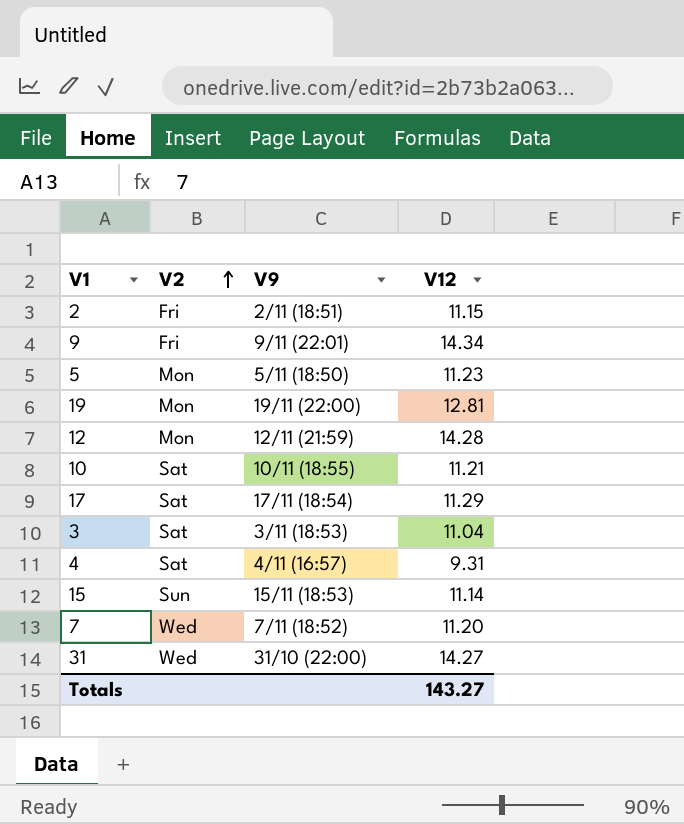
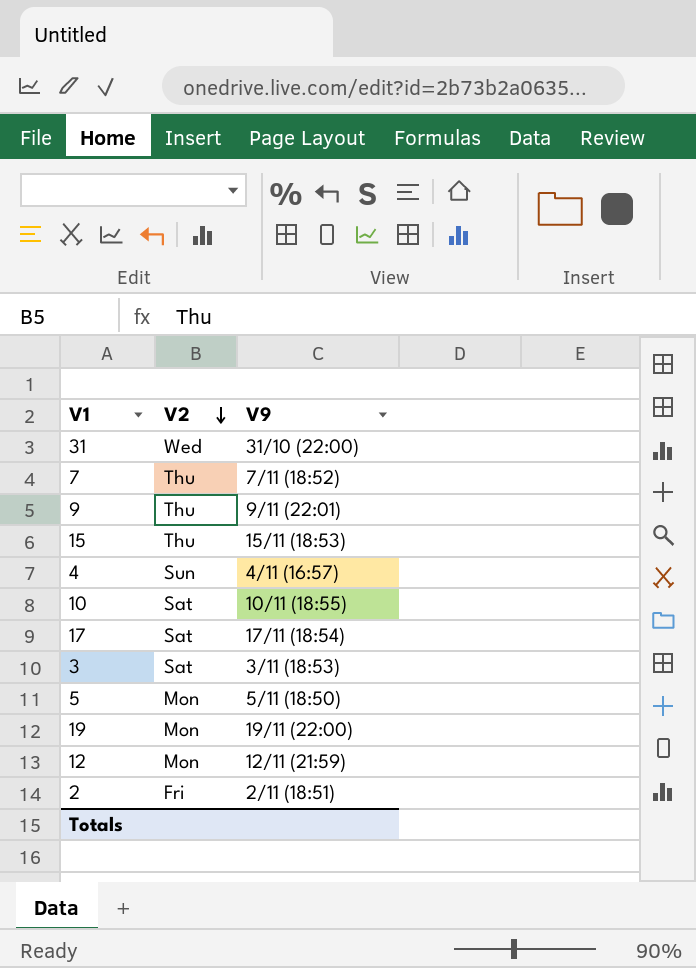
row order: V2 ascending -> V2 descending
column V12 | position: 4 -> none
7 | V2: Wed -> Thu
9 | V2: Fri -> Thu
15 | V2: Sun -> Thu
4 | V2: Sat -> Sun

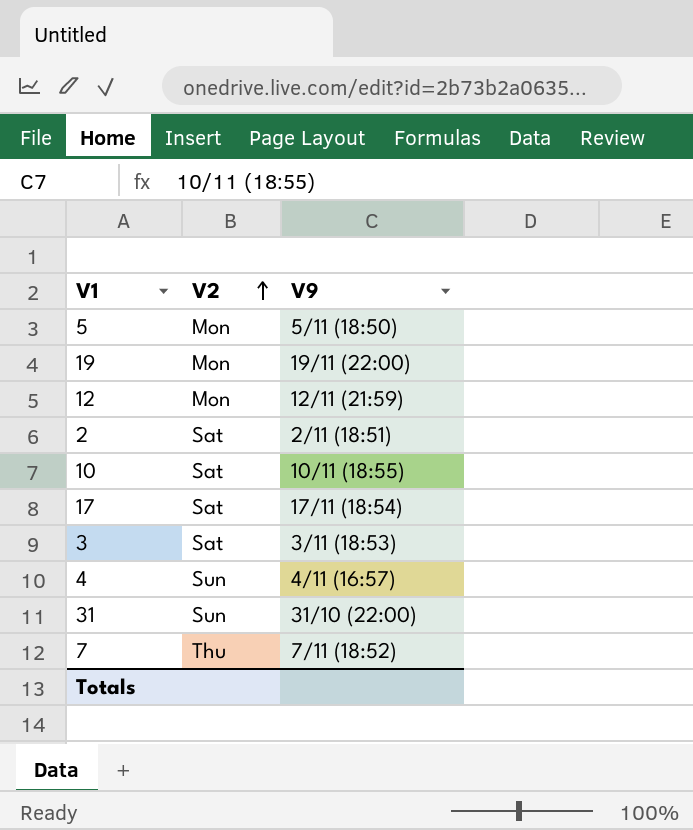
row order: V2 descending -> V2 ascending
row 9: Thu | 9/11 (22:01) -> none
row 15: Thu | 15/11 (18:53) -> none
2 | V2: Fri -> Sat
31 | V2: Wed -> Sun

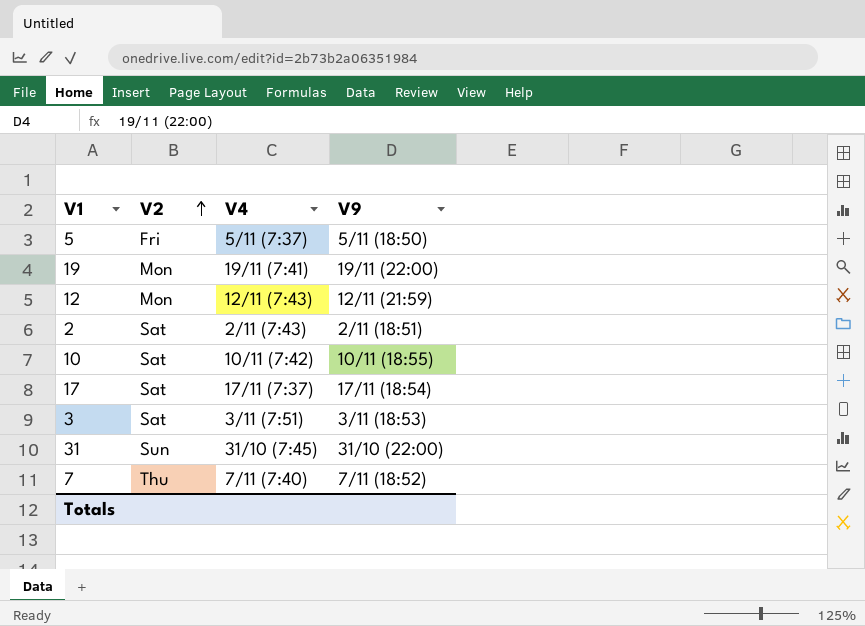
column V4 | position: none -> 3
row 4: Sun | 4/11 (16:57) -> none
5 | V2: Mon -> Fri

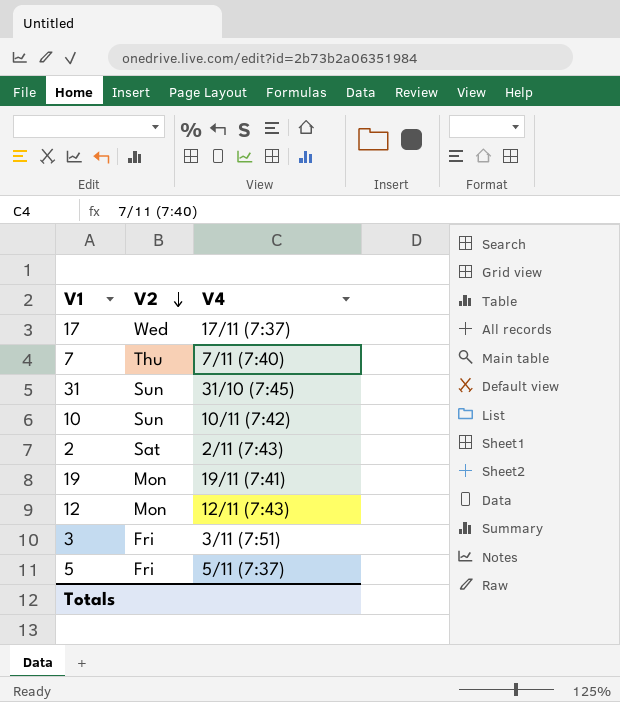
row order: V2 ascending -> V2 descending
column V9 | position: 4 -> none
17 | V2: Sat -> Wed
10 | V2: Sat -> Sun
3 | V2: Sat -> Fri

